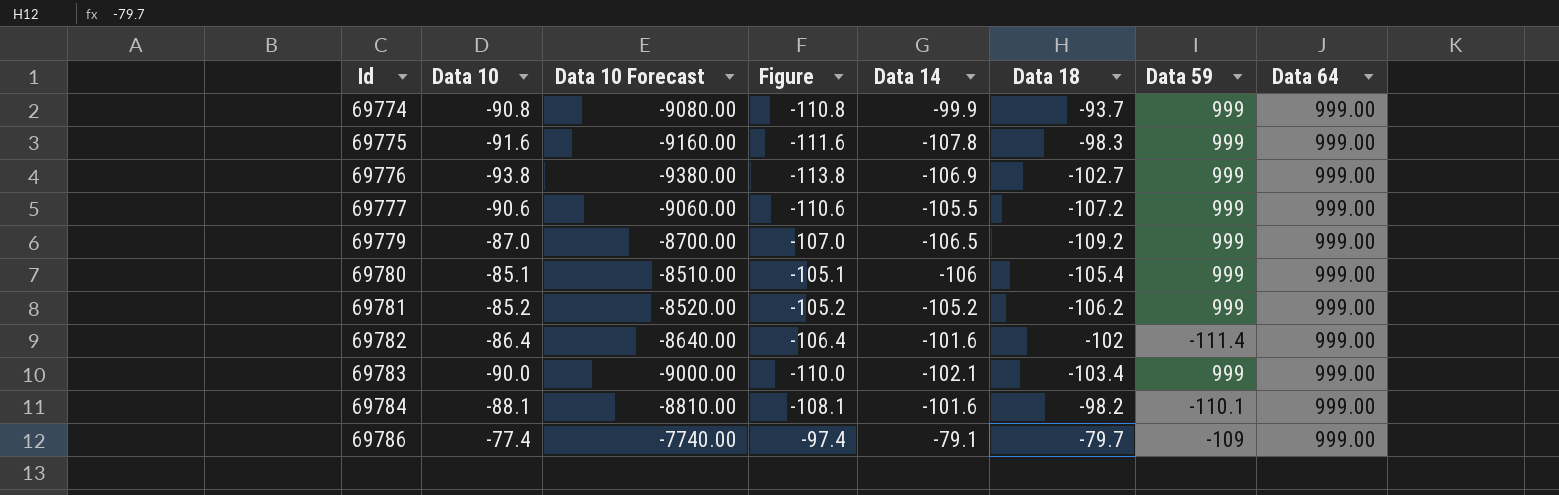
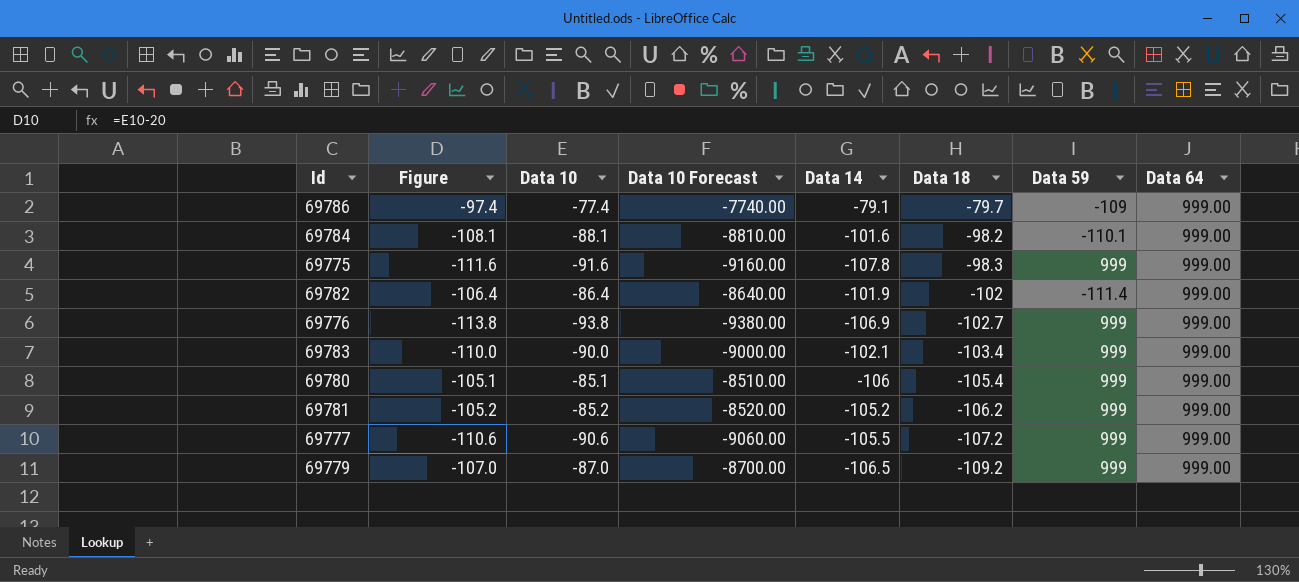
row order: Id ascending -> Data 18 descending
column Figure | position: 4 -> 2
row 69774: -90.8 | -9080.00 | -110.8 | -99.9 | -93.7 | 999 | 999.00 -> none
69782 | Data 14: -101.6 -> -101.9

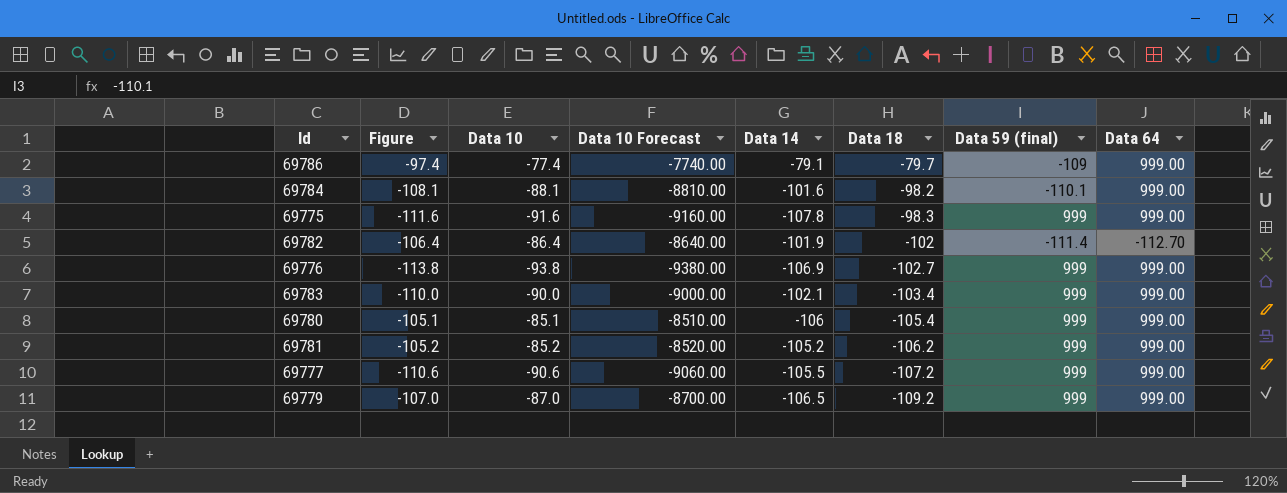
column name: Data 59 -> Data 59 (final)
69782 | Data 64: 999.00 -> -112.70

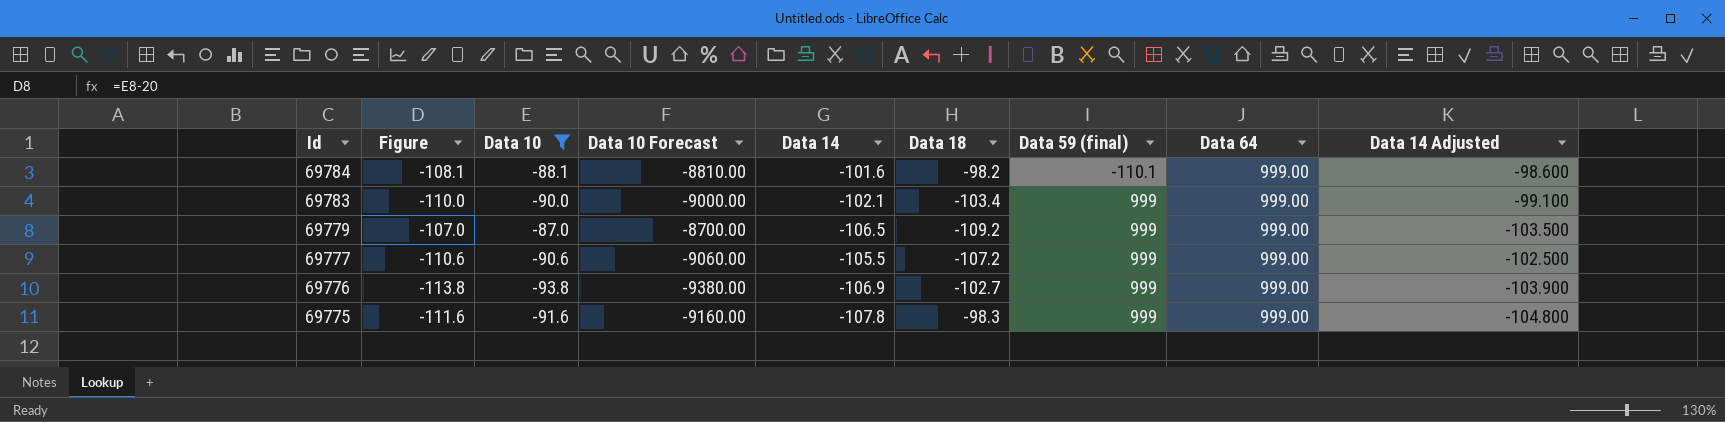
filter: none -> Data 10 <= -87.0
row order: Data 18 descending -> Id descending
column Data 14 Adjusted | formula: none -> [Data 14] + 3

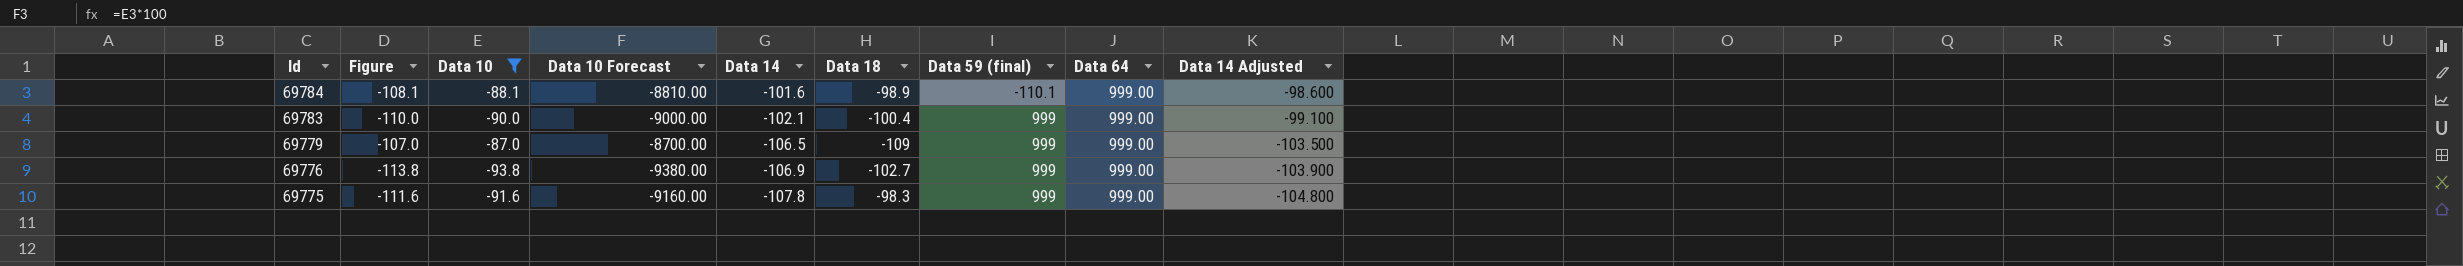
row 69777: -110.6 | -90.6 | -9060.00 | -105.5 | -107.2 | 999 | 999.00 | -102.500 -> none
69784 | Data 18: -98.2 -> -98.9
69783 | Data 18: -103.4 -> -100.4
69779 | Data 18: -109.2 -> -109

